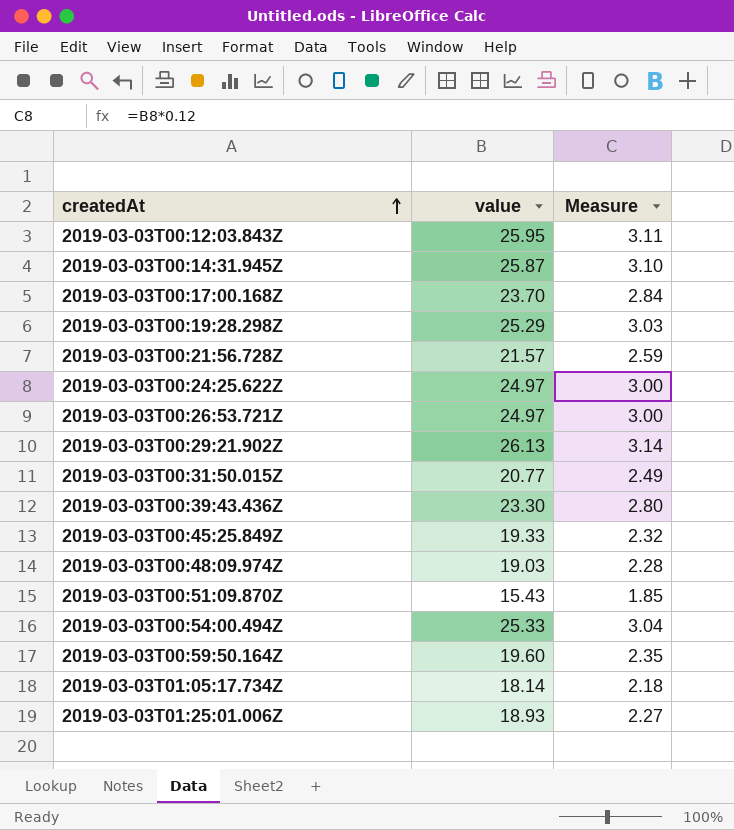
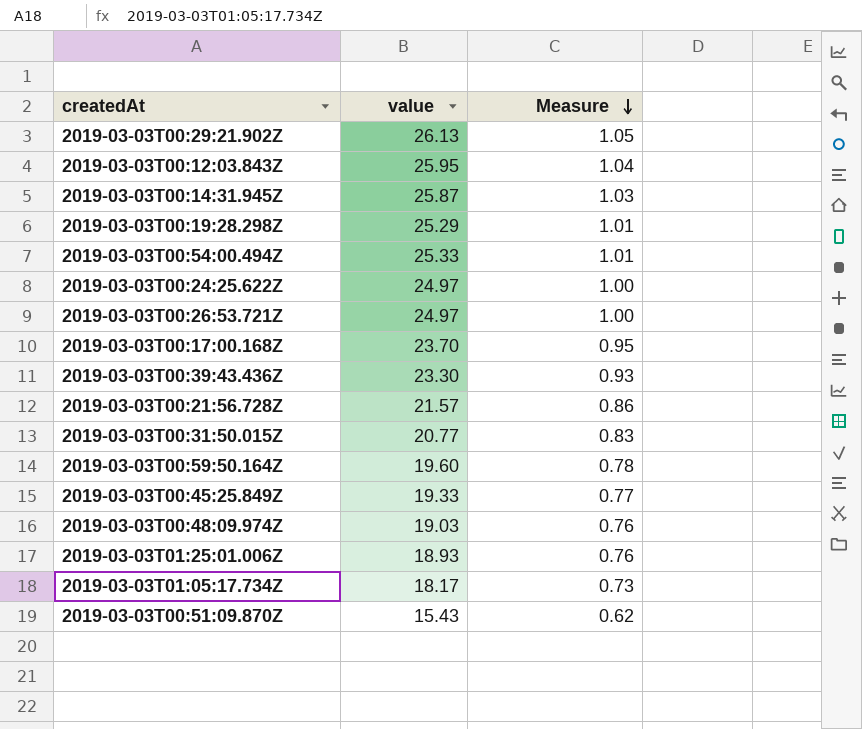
row order: createdAt ascending -> Measure descending
column Measure | formula: [value] * 0.12 -> [value] * 0.04
2019-03-03T01:05:17.734Z | value: 18.14 -> 18.17

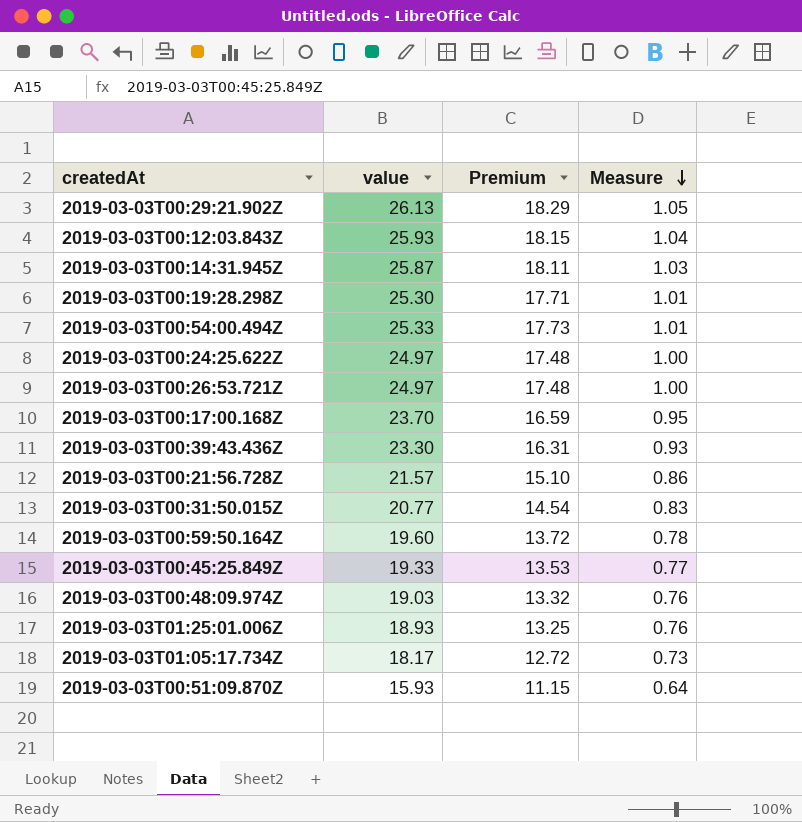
column Premium | formula: none -> [value] * 0.7
2019-03-03T00:12:03.843Z | value: 25.95 -> 25.93
2019-03-03T00:19:28.298Z | value: 25.29 -> 25.30
2019-03-03T00:51:09.870Z | value: 15.43 -> 15.93
2019-03-03T00:51:09.870Z | Measure: 0.62 -> 0.64

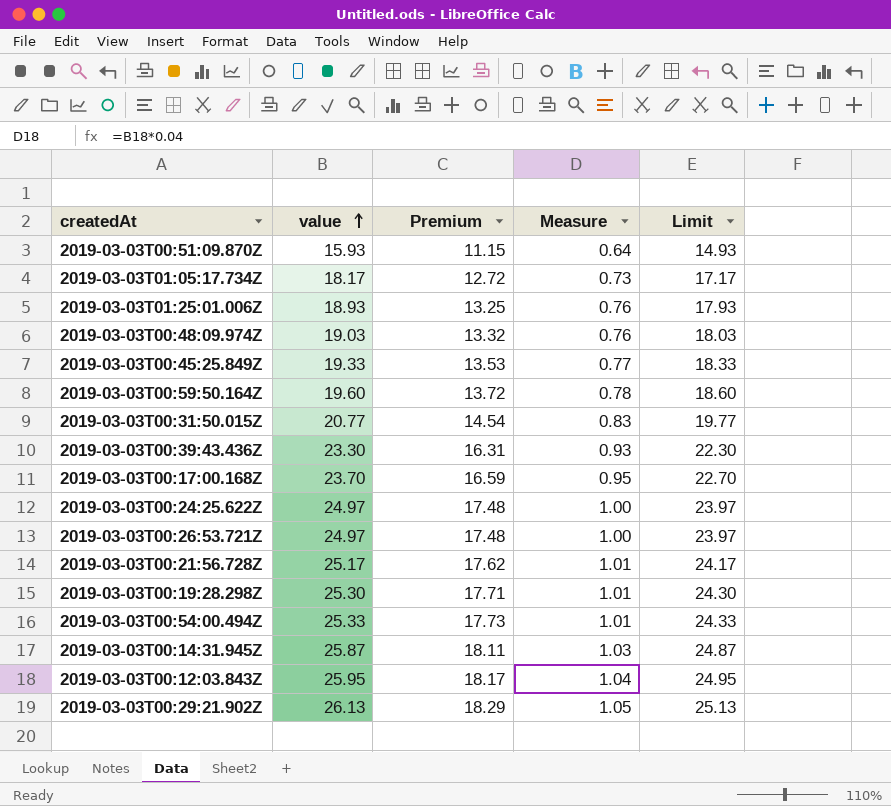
row order: Measure descending -> value ascending
column Limit | formula: none -> [value] - 1
2019-03-03T00:21:56.728Z | value: 21.57 -> 25.17
2019-03-03T00:21:56.728Z | Premium: 15.10 -> 17.62
2019-03-03T00:21:56.728Z | Measure: 0.86 -> 1.01
2019-03-03T00:12:03.843Z | value: 25.93 -> 25.95
2019-03-03T00:12:03.843Z | Premium: 18.15 -> 18.17

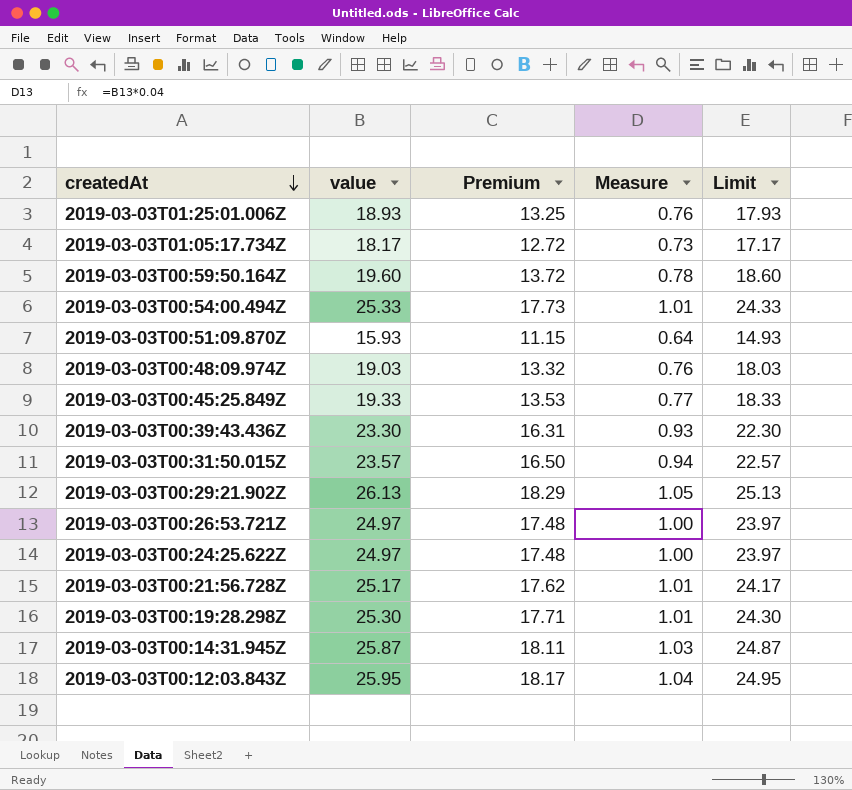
row order: value ascending -> createdAt descending
row 2019-03-03T00:17:00.168Z: 23.70 | 16.59 | 0.95 | 22.70 -> none
2019-03-03T00:31:50.015Z | value: 20.77 -> 23.57
2019-03-03T00:31:50.015Z | Premium: 14.54 -> 16.50
2019-03-03T00:31:50.015Z | Measure: 0.83 -> 0.94
2019-03-03T00:31:50.015Z | Limit: 19.77 -> 22.57

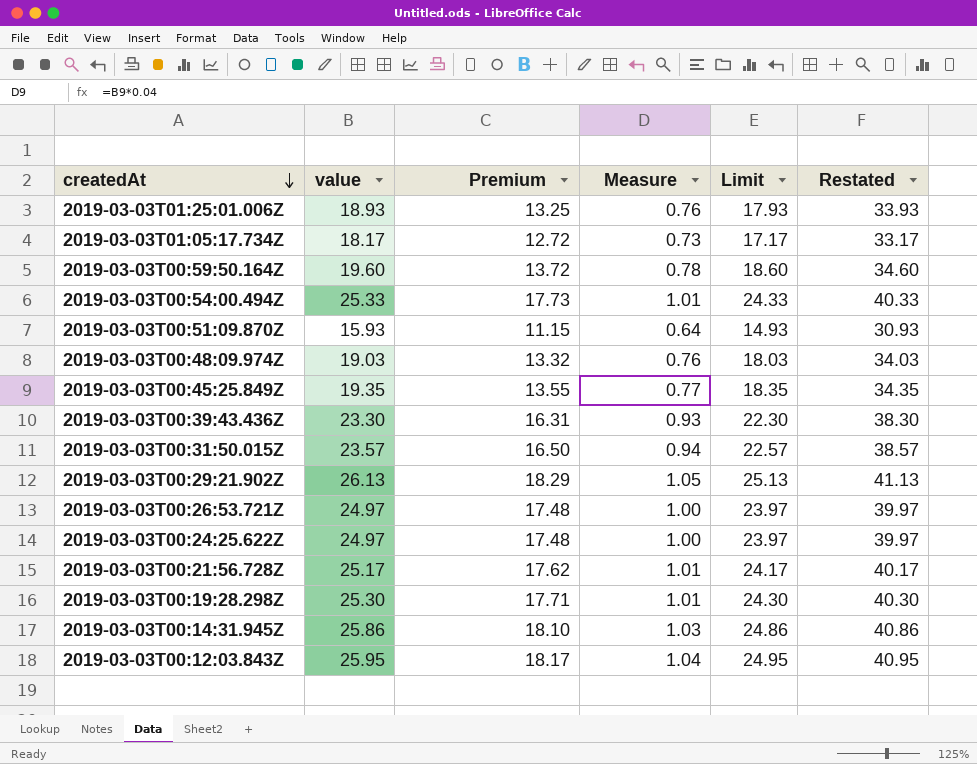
column Restated | formula: none -> [value] + 15
2019-03-03T00:45:25.849Z | value: 19.33 -> 19.35
2019-03-03T00:45:25.849Z | Premium: 13.53 -> 13.55
2019-03-03T00:45:25.849Z | Limit: 18.33 -> 18.35
2019-03-03T00:14:31.945Z | value: 25.87 -> 25.86
2019-03-03T00:14:31.945Z | Premium: 18.11 -> 18.10
2019-03-03T00:14:31.945Z | Limit: 24.87 -> 24.86

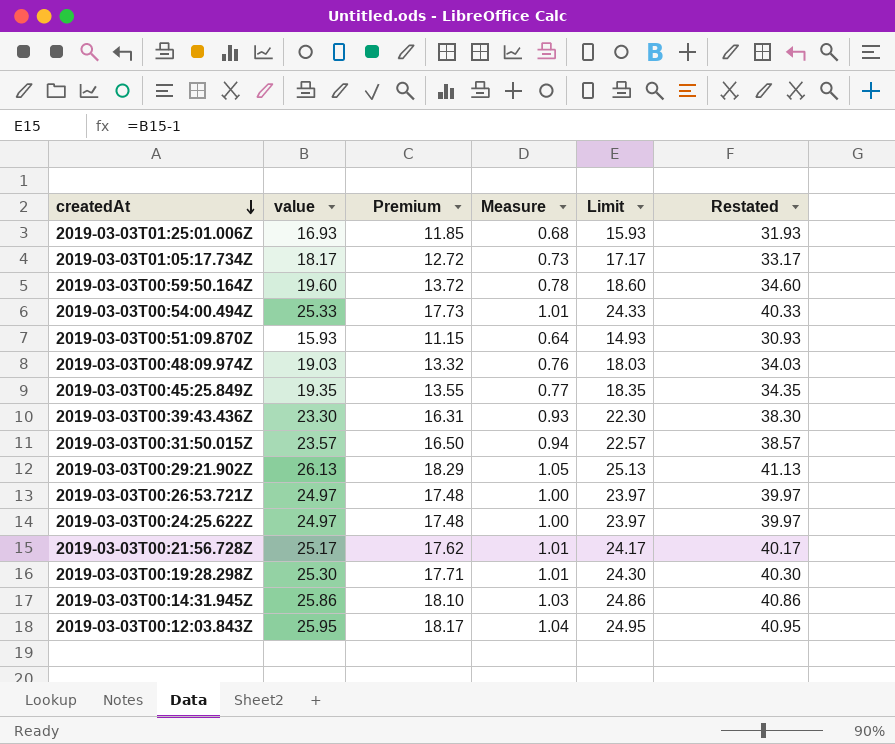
2019-03-03T01:25:01.006Z | value: 18.93 -> 16.93
2019-03-03T01:25:01.006Z | Premium: 13.25 -> 11.85
2019-03-03T01:25:01.006Z | Measure: 0.76 -> 0.68
2019-03-03T01:25:01.006Z | Limit: 17.93 -> 15.93
2019-03-03T01:25:01.006Z | Restated: 33.93 -> 31.93

